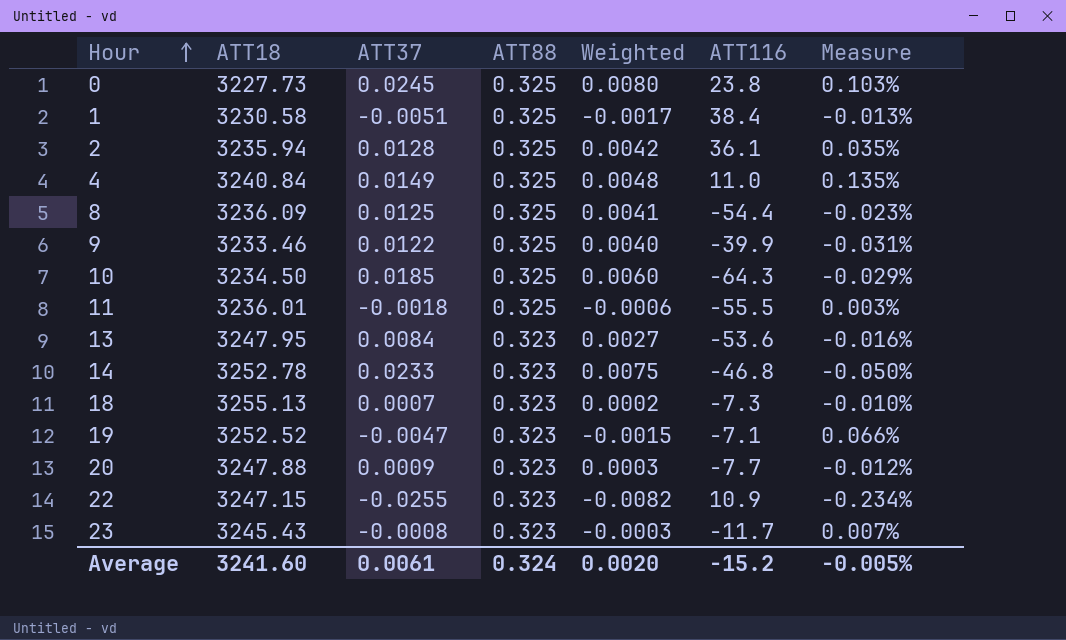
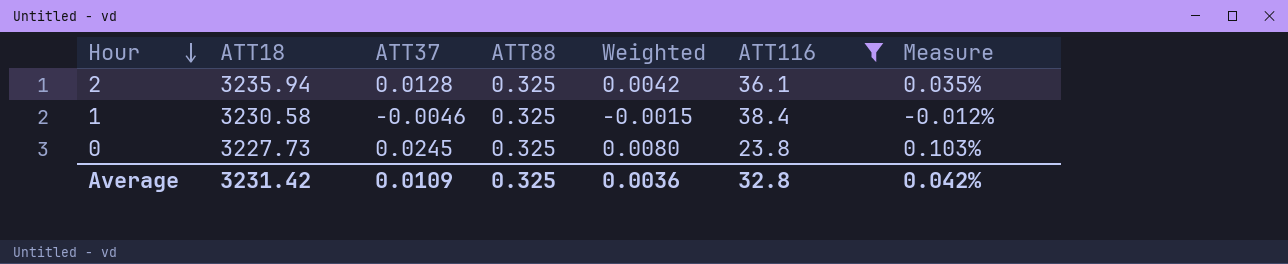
filter: none -> ATT116 >= 23.8
row order: Hour ascending -> Hour descending
1 | ATT37: -0.0051 -> -0.0046
1 | Weighted: -0.0017 -> -0.0015
1 | Measure: -0.013% -> -0.012%
Average | ATT18: 3241.60 -> 3231.42
Average | ATT37: 0.0061 -> 0.0109
Average | ATT88: 0.324 -> 0.325
Average | Weighted: 0.0020 -> 0.0036
Average | ATT116: -15.2 -> 32.8
Average | Measure: -0.005% -> 0.042%

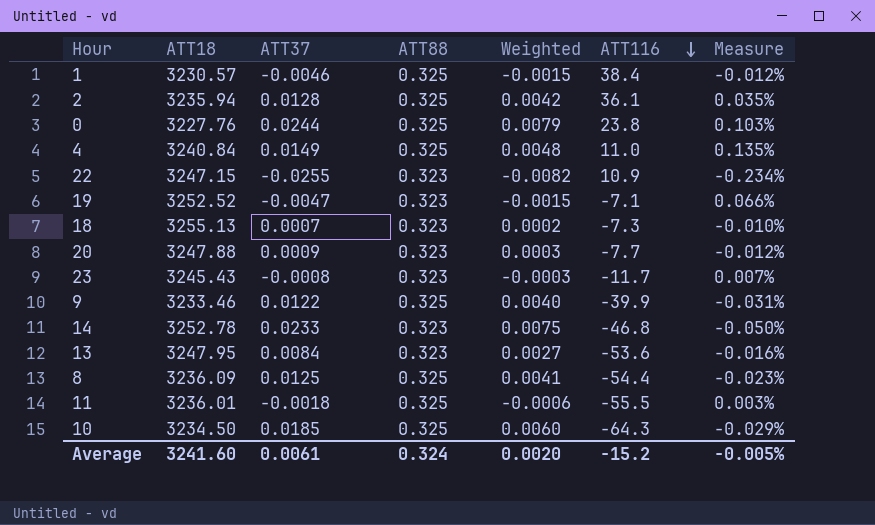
filter: ATT116 >= 23.8 -> none
row order: Hour descending -> ATT116 descending
1 | ATT18: 3230.58 -> 3230.57
0 | ATT18: 3227.73 -> 3227.76
0 | ATT37: 0.0245 -> 0.0244
0 | Weighted: 0.0080 -> 0.0079
Average | ATT18: 3231.42 -> 3241.60
Average | ATT37: 0.0109 -> 0.0061
Average | ATT88: 0.325 -> 0.324
Average | Weighted: 0.0036 -> 0.0020
Average | ATT116: 32.8 -> -15.2
Average | Measure: 0.042% -> -0.005%

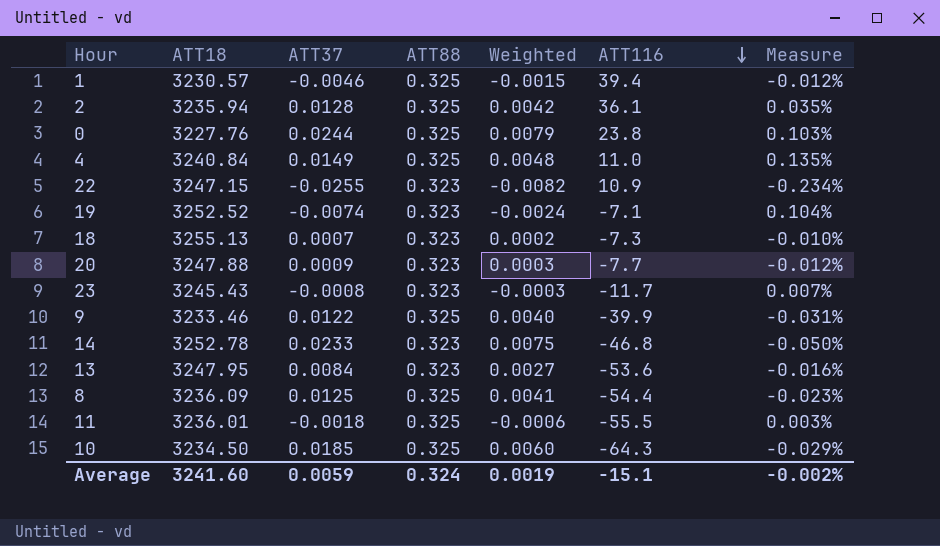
1 | ATT116: 38.4 -> 39.4
19 | ATT37: -0.0047 -> -0.0074
19 | Weighted: -0.0015 -> -0.0024
19 | Measure: 0.066% -> 0.104%
Average | ATT37: 0.0061 -> 0.0059
Average | Weighted: 0.0020 -> 0.0019
Average | ATT116: -15.2 -> -15.1
Average | Measure: -0.005% -> -0.002%

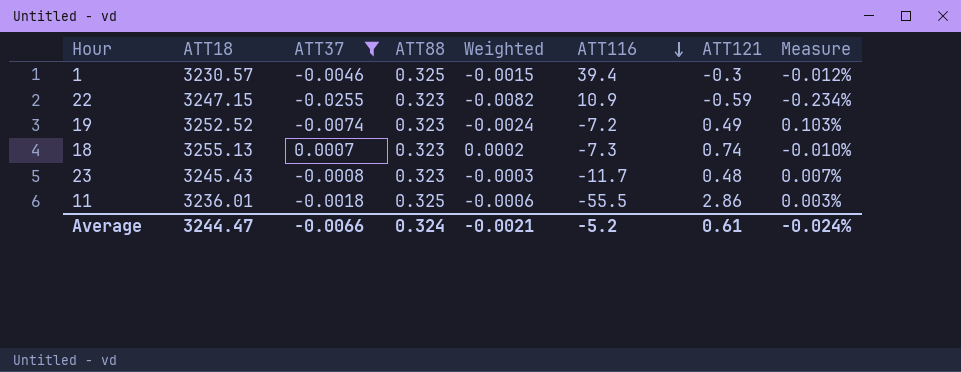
filter: none -> ATT37 <= 0.0007
column ATT121 | position: none -> 7
19 | ATT116: -7.1 -> -7.2
19 | Measure: 0.104% -> 0.103%
Average | ATT18: 3241.60 -> 3244.47
Average | ATT37: 0.0059 -> -0.0066
Average | Weighted: 0.0019 -> -0.0021
Average | ATT116: -15.1 -> -5.2
Average | Measure: -0.002% -> -0.024%

